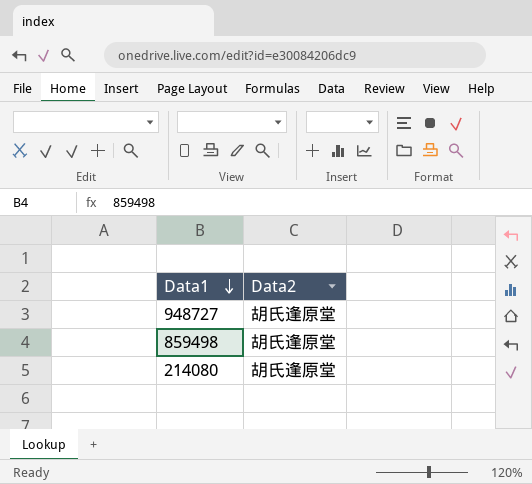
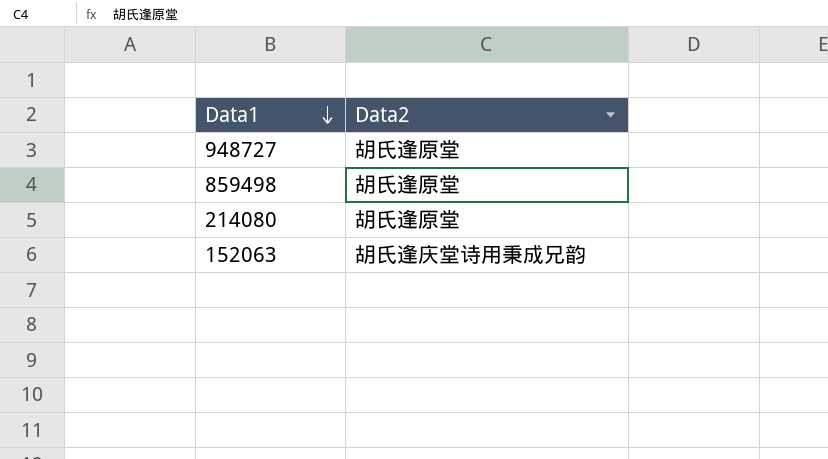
row 152063: none -> 胡氏逢庆堂诗用秉成兄韵

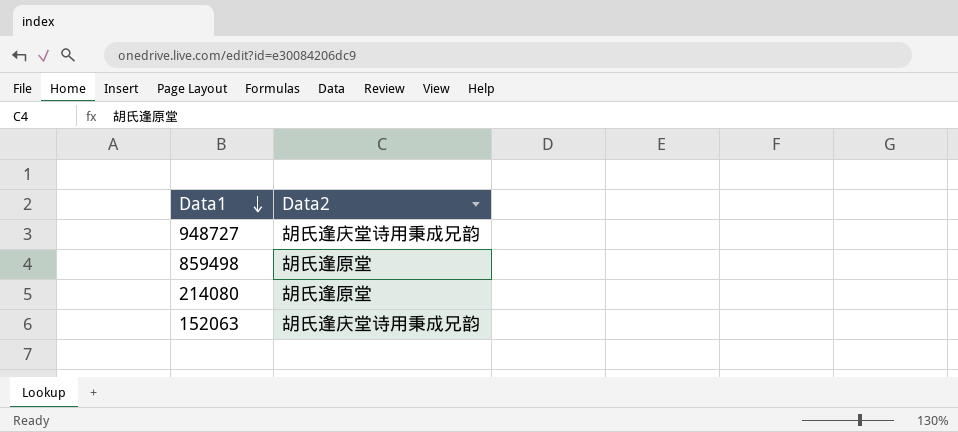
948727 | Data2: 胡氏逢原堂 -> 胡氏逢庆堂诗用秉成兄韵

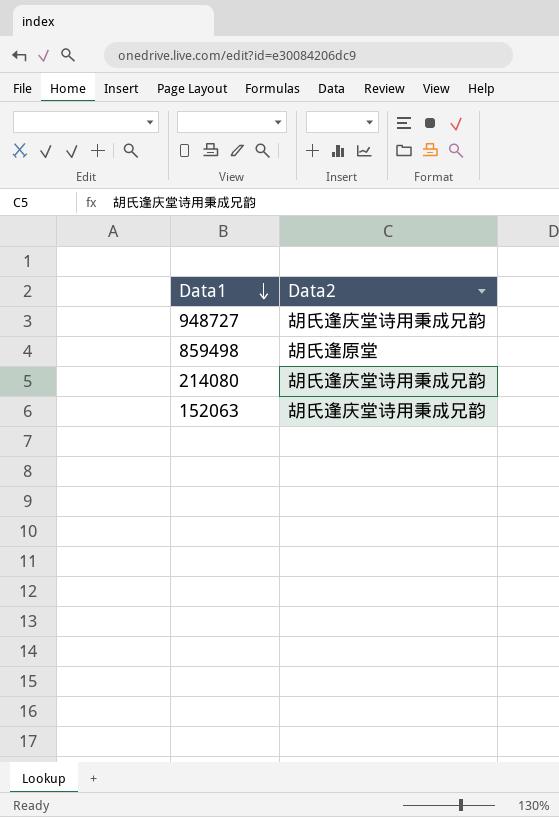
214080 | Data2: 胡氏逢原堂 -> 胡氏逢庆堂诗用秉成兄韵

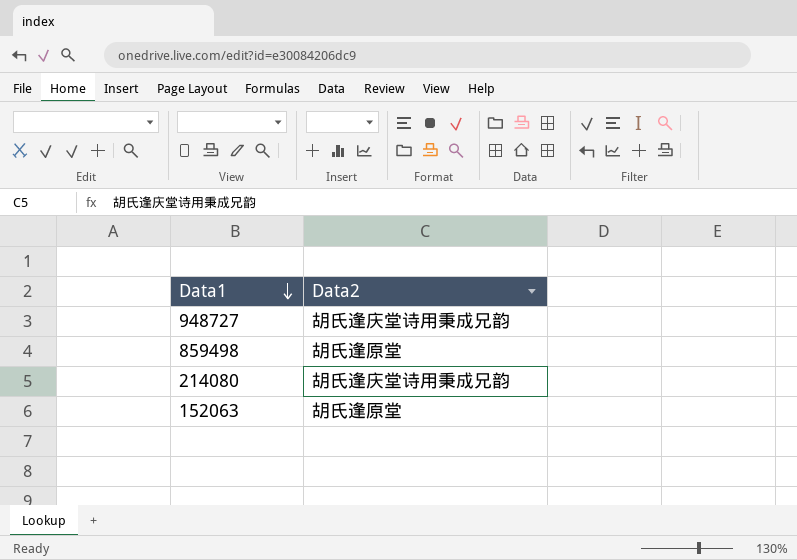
152063 | Data2: 胡氏逢庆堂诗用秉成兄韵 -> 胡氏逢原堂

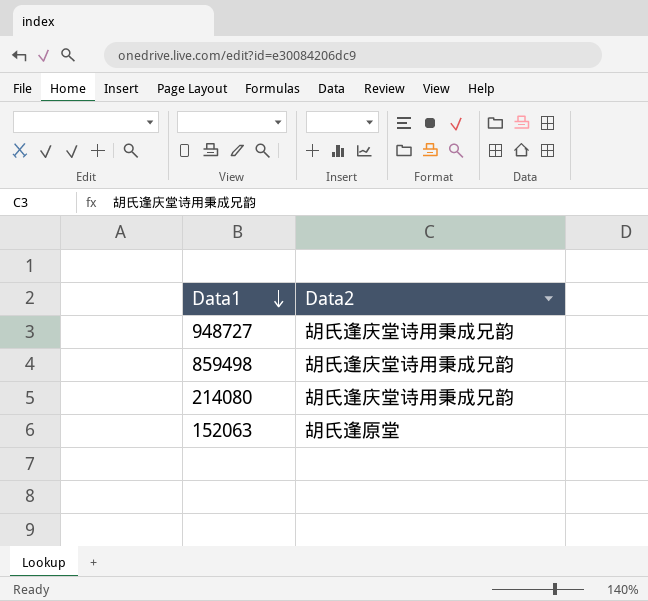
859498 | Data2: 胡氏逢原堂 -> 胡氏逢庆堂诗用秉成兄韵

